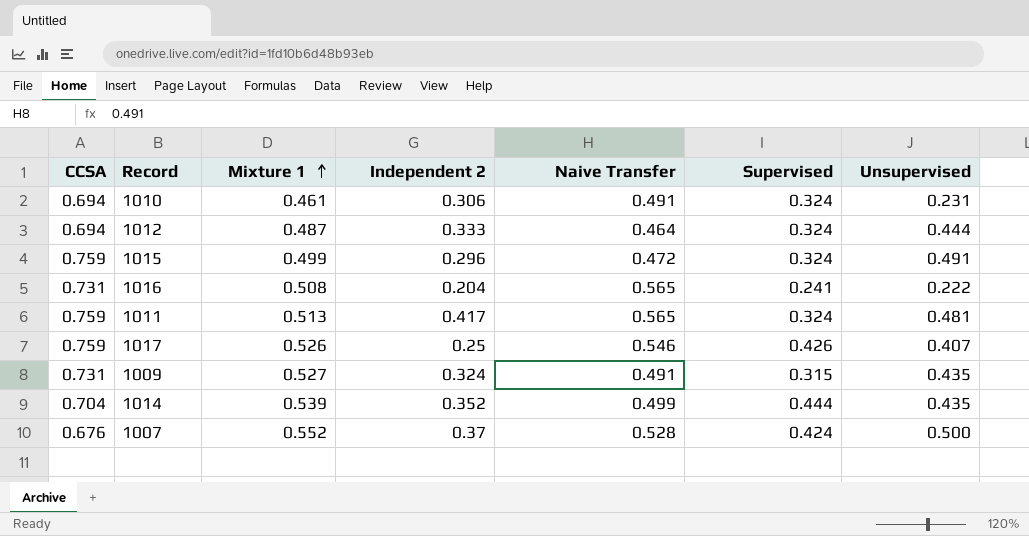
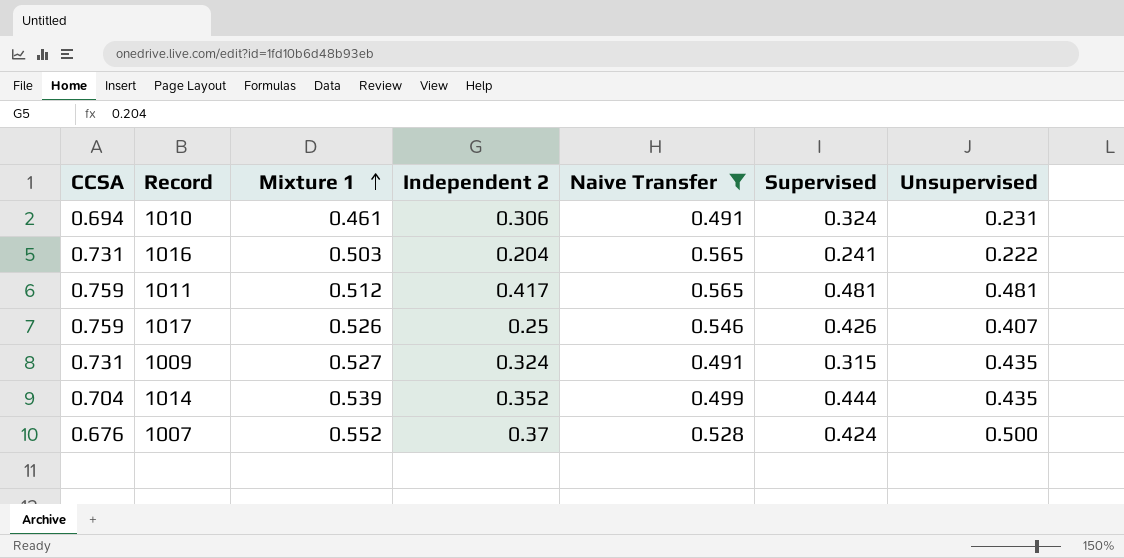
filter: none -> Naive Transfer >= 0.491
1016 | Mixture 1: 0.508 -> 0.503
1011 | Mixture 1: 0.513 -> 0.512
1011 | Supervised: 0.324 -> 0.481

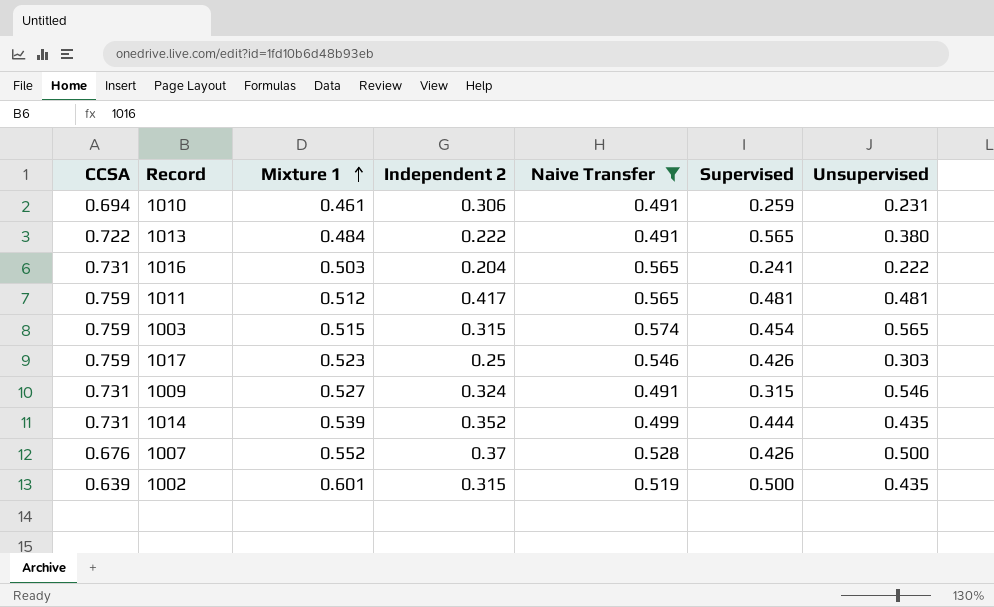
1010 | Supervised: 0.324 -> 0.259
row 1013: none -> 0.722 | 0.484 | 0.222 | 0.491 | 0.565 | 0.380
row 1003: none -> 0.759 | 0.515 | 0.315 | 0.574 | 0.454 | 0.565
1017 | Mixture 1: 0.526 -> 0.523
1017 | Unsupervised: 0.407 -> 0.303
1009 | Unsupervised: 0.435 -> 0.546
1014 | CCSA: 0.704 -> 0.731
1007 | Supervised: 0.424 -> 0.426
row 1002: none -> 0.639 | 0.601 | 0.315 | 0.519 | 0.500 | 0.435

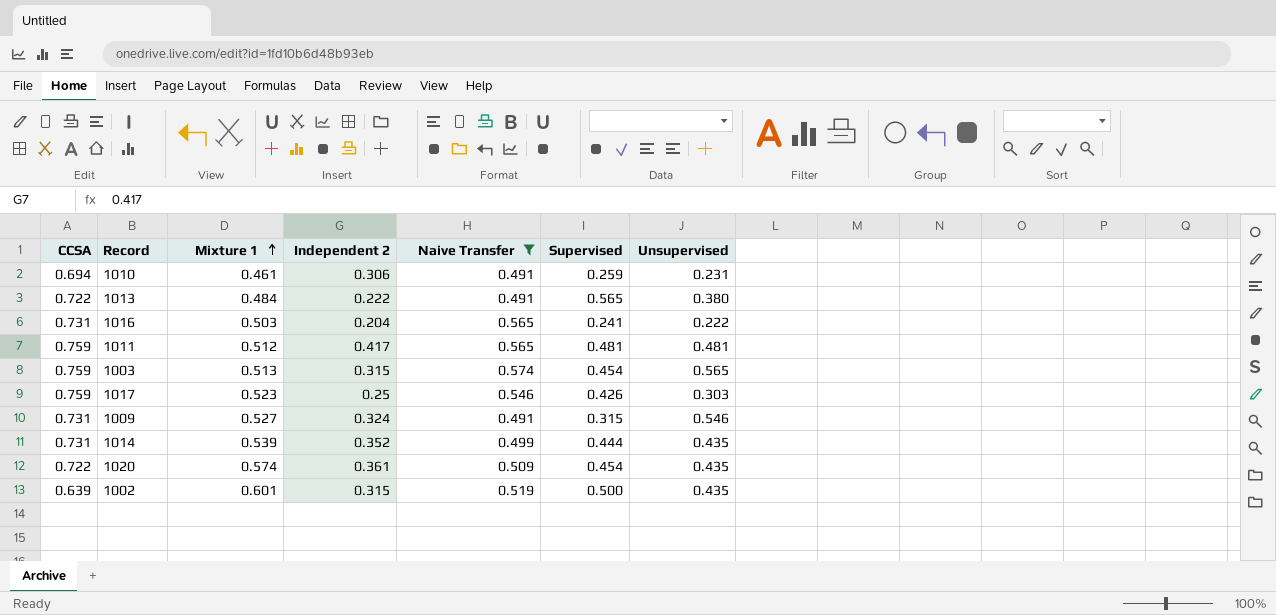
row 1007: 0.676 | 0.552 | 0.37 | 0.528 | 0.426 | 0.500 -> none
1003 | Mixture 1: 0.515 -> 0.513
row 1020: none -> 0.722 | 0.574 | 0.361 | 0.509 | 0.454 | 0.435

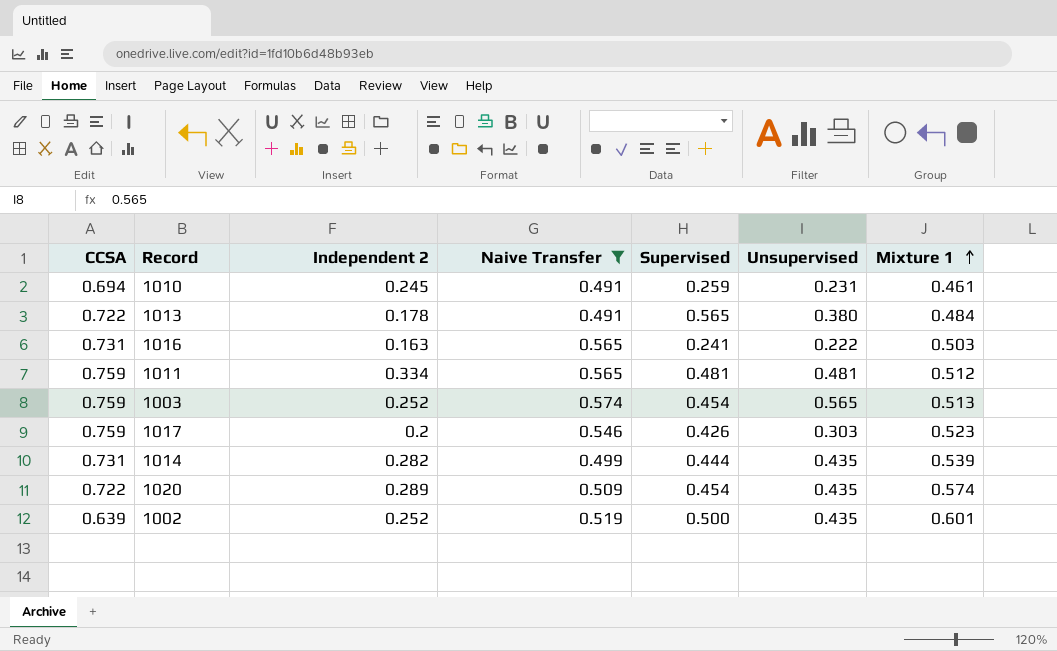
column Mixture 1 | position: 3 -> 7
row 1009: 0.731 | 0.527 | 0.324 | 0.491 | 0.315 | 0.546 -> none
1010 | Independent 2: 0.306 -> 0.245
1013 | Independent 2: 0.222 -> 0.178
1016 | Independent 2: 0.204 -> 0.163
1011 | Independent 2: 0.417 -> 0.334
1003 | Independent 2: 0.315 -> 0.252
1017 | Independent 2: 0.25 -> 0.2
1014 | Independent 2: 0.352 -> 0.282
1020 | Independent 2: 0.361 -> 0.289
1002 | Independent 2: 0.315 -> 0.252

